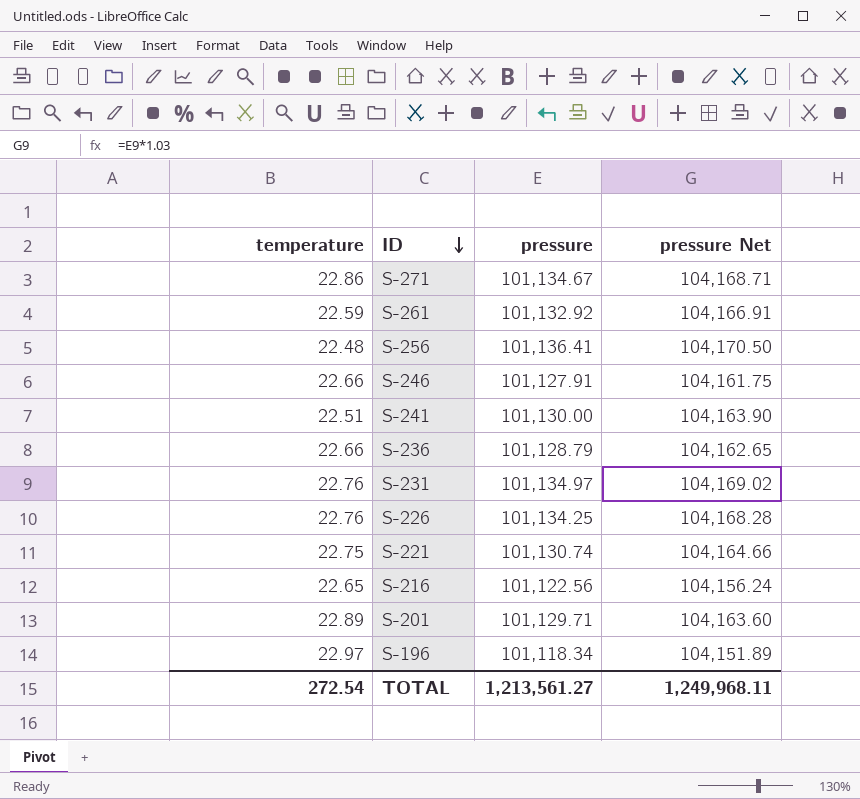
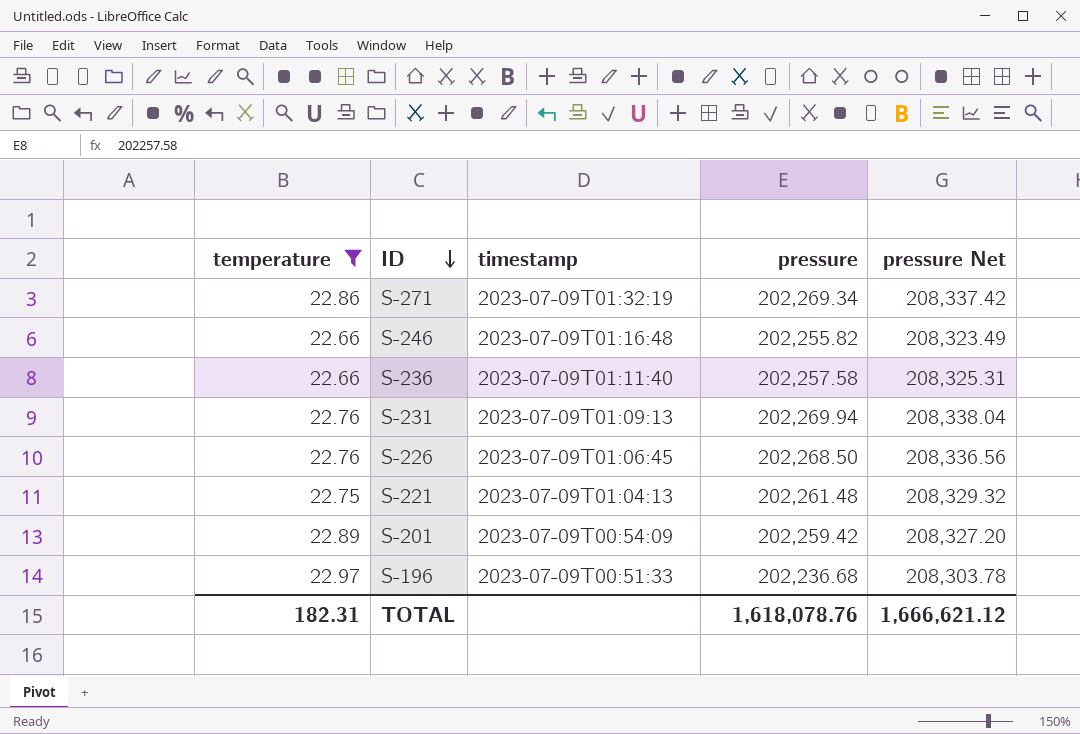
filter: none -> temperature >= 22.66
column timestamp | position: none -> 3
S-271 | pressure: 101,134.67 -> 202,269.34
S-271 | pressure Net: 104,168.71 -> 208,337.42
S-246 | pressure: 101,127.91 -> 202,255.82
S-246 | pressure Net: 104,161.75 -> 208,323.49
S-236 | pressure: 101,128.79 -> 202,257.58
S-236 | pressure Net: 104,162.65 -> 208,325.31
S-231 | pressure: 101,134.97 -> 202,269.94
S-231 | pressure Net: 104,169.02 -> 208,338.04
S-226 | pressure: 101,134.25 -> 202,268.50
S-226 | pressure Net: 104,168.28 -> 208,336.56
S-221 | pressure: 101,130.74 -> 202,261.48
S-221 | pressure Net: 104,164.66 -> 208,329.32
S-201 | pressure: 101,129.71 -> 202,259.42
S-201 | pressure Net: 104,163.60 -> 208,327.20
S-196 | pressure: 101,118.34 -> 202,236.68
S-196 | pressure Net: 104,151.89 -> 208,303.78
TOTAL | temperature: 272.54 -> 182.31
TOTAL | pressure: 1,213,561.27 -> 1,618,078.76
TOTAL | pressure Net: 1,249,968.11 -> 1,666,621.12

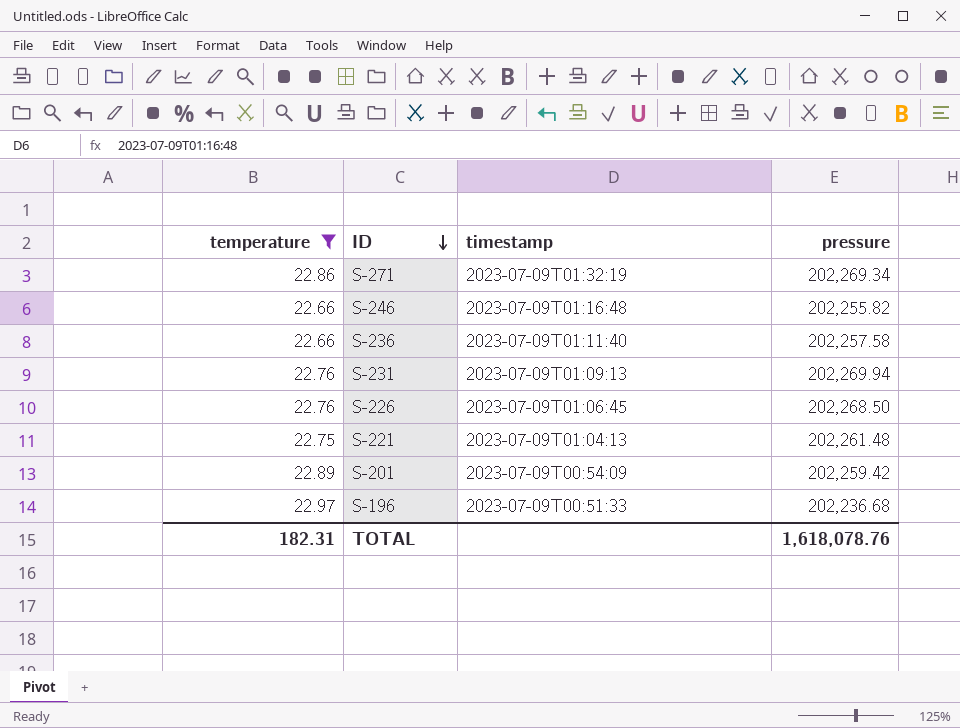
column pressure Net | formula: [pressure] * 1.03 -> none

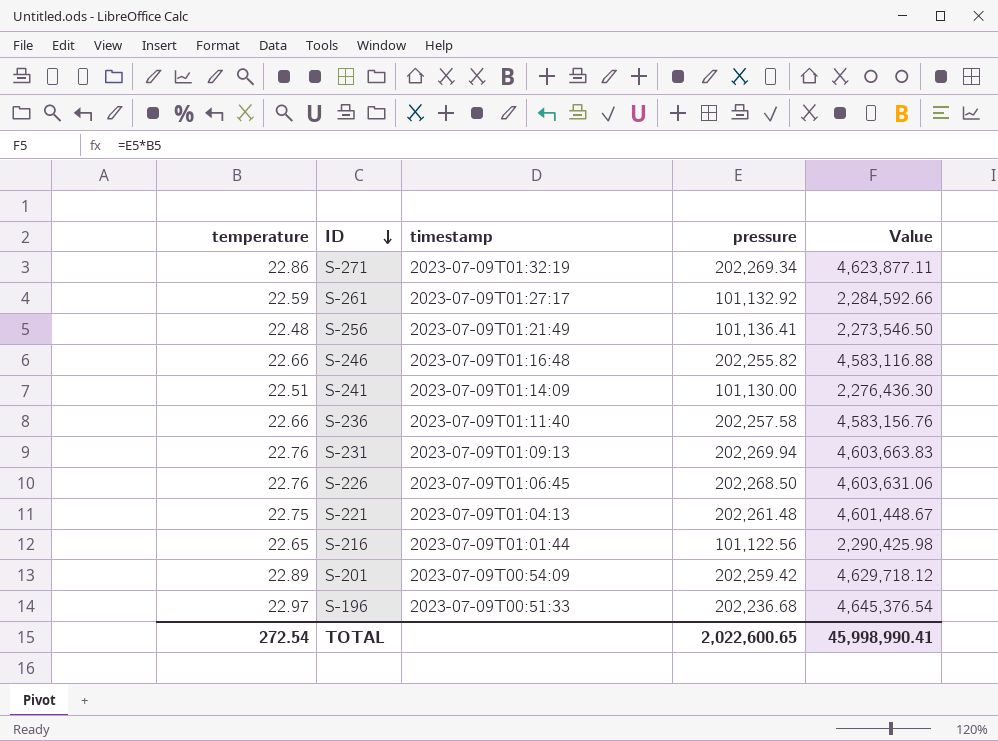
filter: temperature >= 22.66 -> none
column Value | formula: none -> [temperature] * [pressure]
TOTAL | temperature: 182.31 -> 272.54
TOTAL | pressure: 1,618,078.76 -> 2,022,600.65

